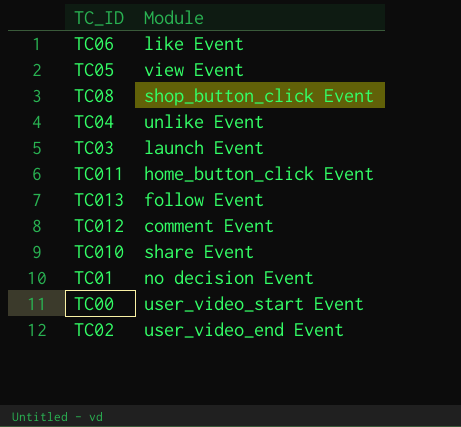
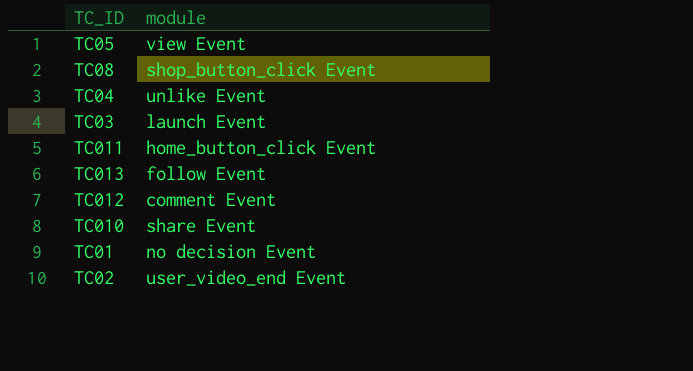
column name: Module -> module
row TC06: like Event -> none
row TC00: user_video_start Event -> none

